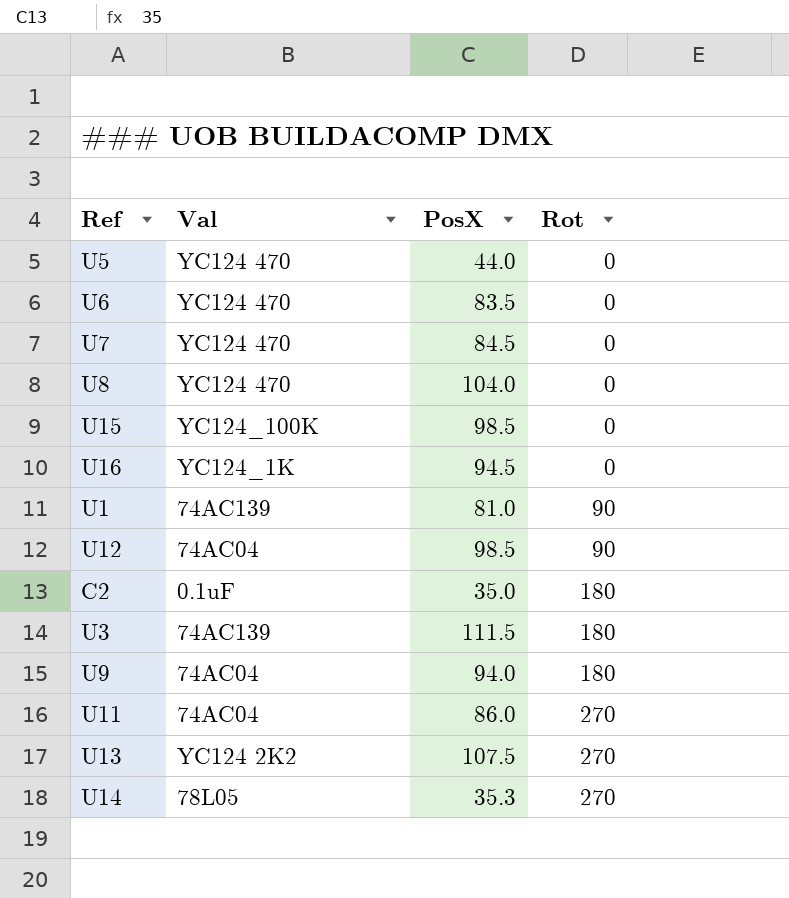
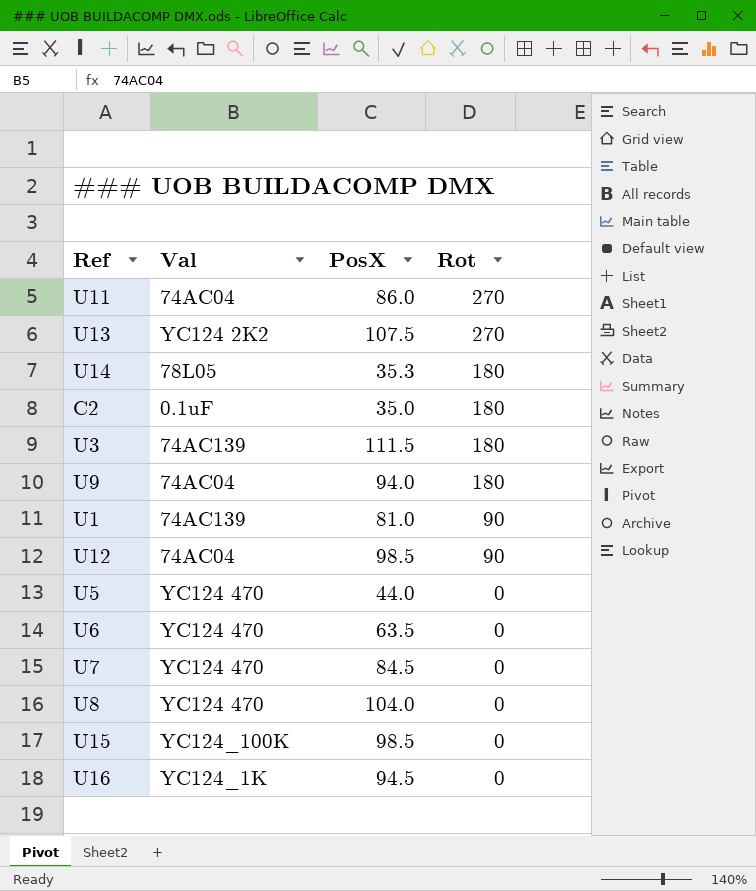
row order: Rot ascending -> Rot descending
U14 | Rot: 270 -> 180
U6 | PosX: 83.5 -> 63.5

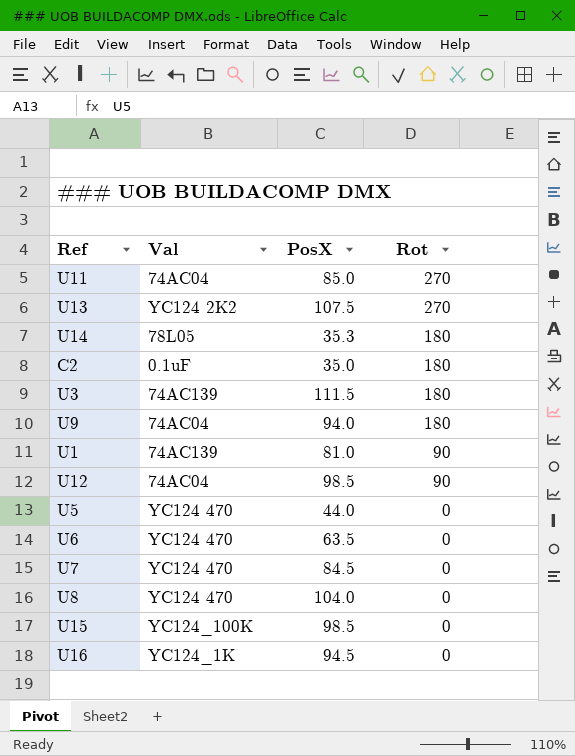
U11 | PosX: 86.0 -> 85.0

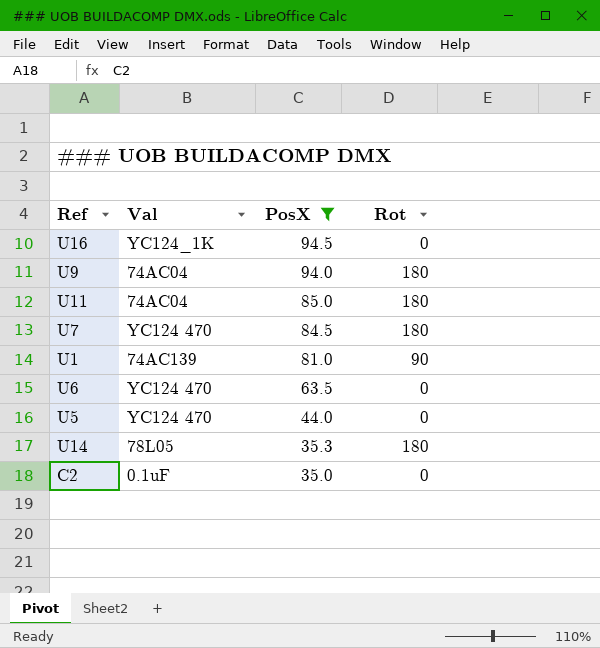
filter: none -> PosX <= 94.5
row order: Rot descending -> PosX descending
U11 | Rot: 270 -> 180
U7 | Rot: 0 -> 180
C2 | Rot: 180 -> 0

